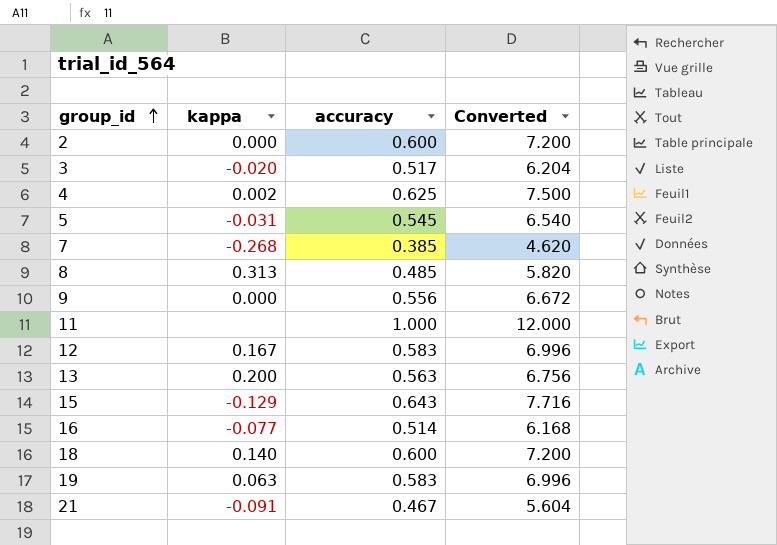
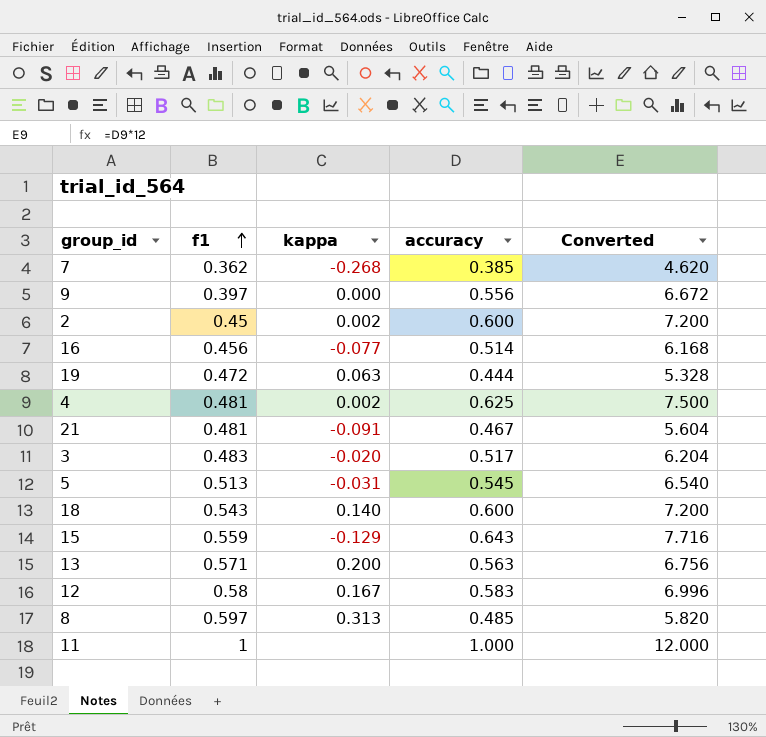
row order: group_id ascending -> f1 ascending
column f1 | position: none -> 2
2 | kappa: 0.000 -> 0.002
19 | accuracy: 0.583 -> 0.444
19 | Converted: 6.996 -> 5.328

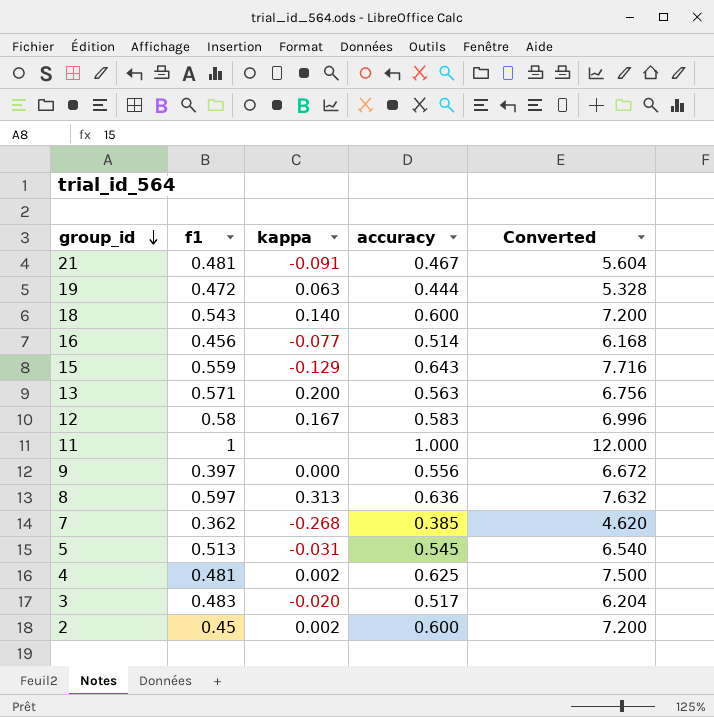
row order: f1 ascending -> group_id descending
8 | accuracy: 0.485 -> 0.636
8 | Converted: 5.820 -> 7.632

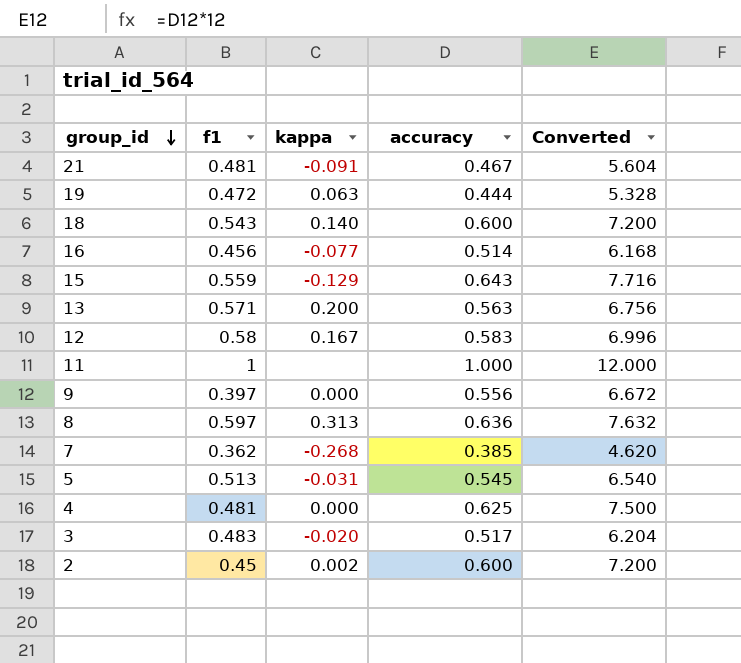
4 | kappa: 0.002 -> 0.000

